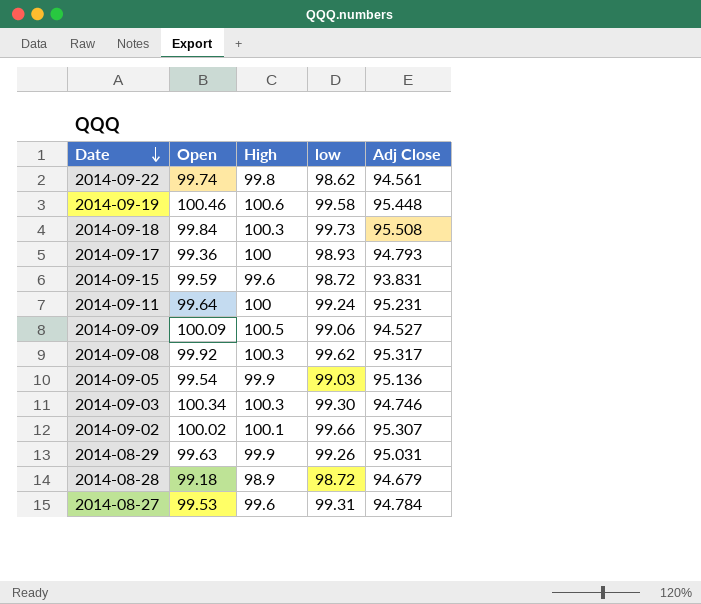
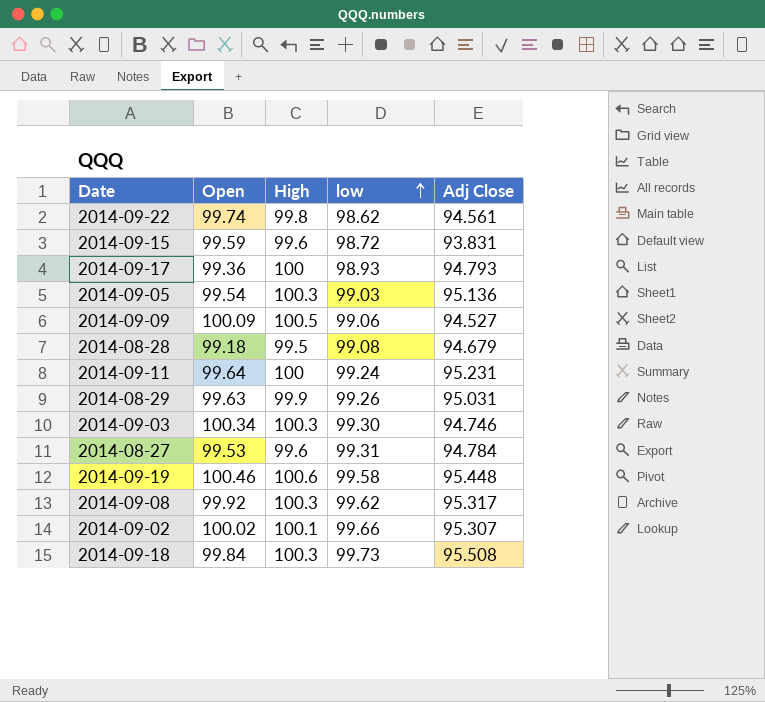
row order: Date descending -> low ascending
2014-09-05 | High: 99.9 -> 100.3
2014-08-28 | High: 98.9 -> 99.5
2014-08-28 | low: 98.72 -> 99.08

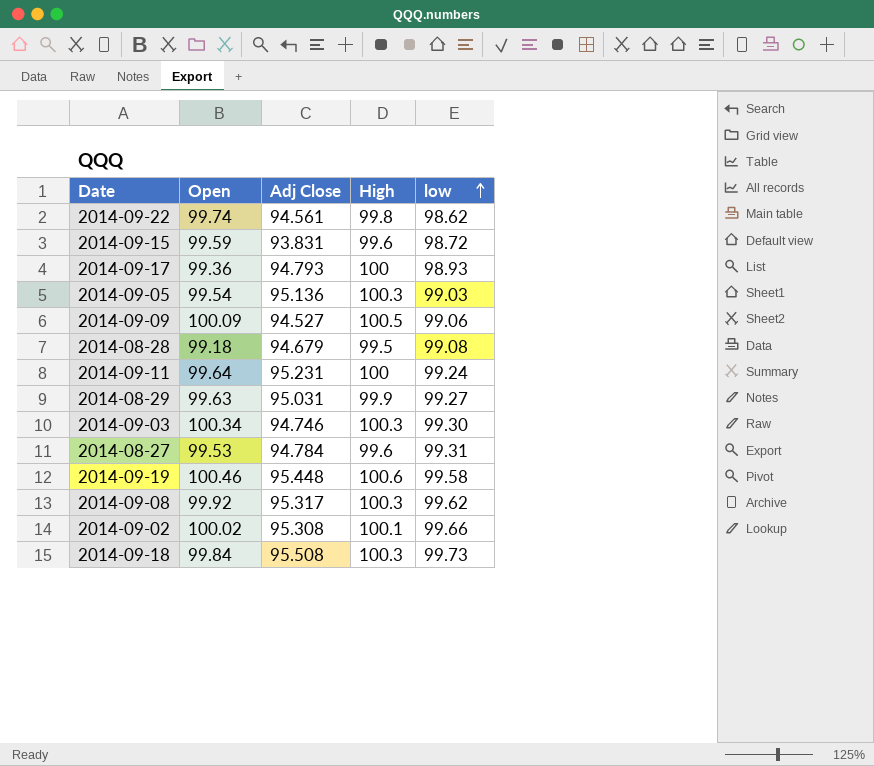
column Adj Close | position: 5 -> 3
2014-08-29 | low: 99.26 -> 99.27
2014-09-02 | Adj Close: 95.307 -> 95.308

